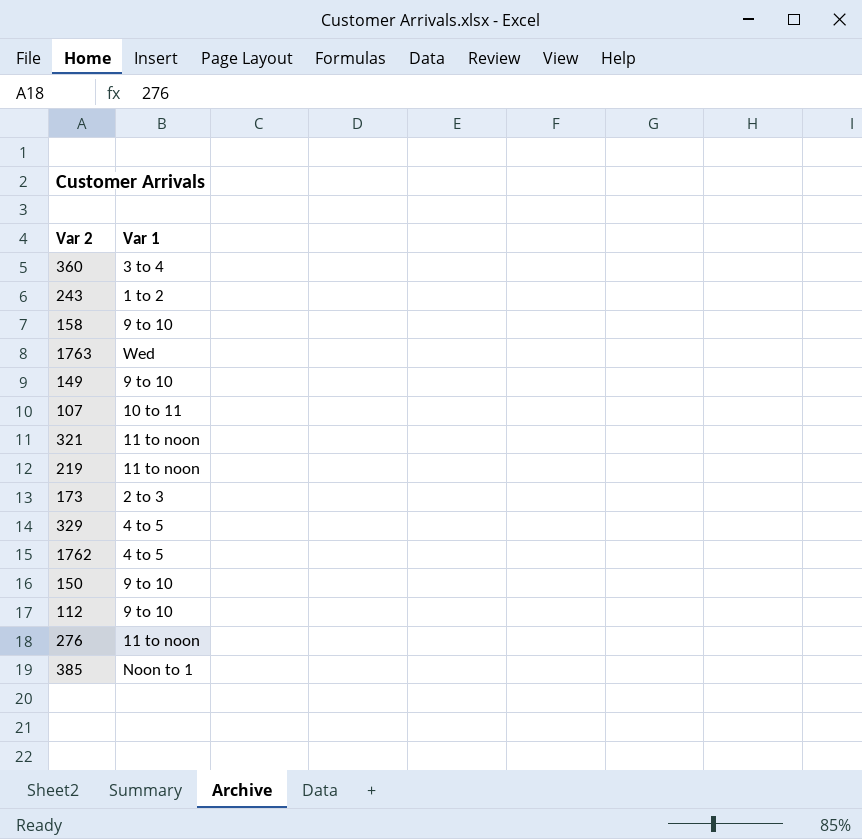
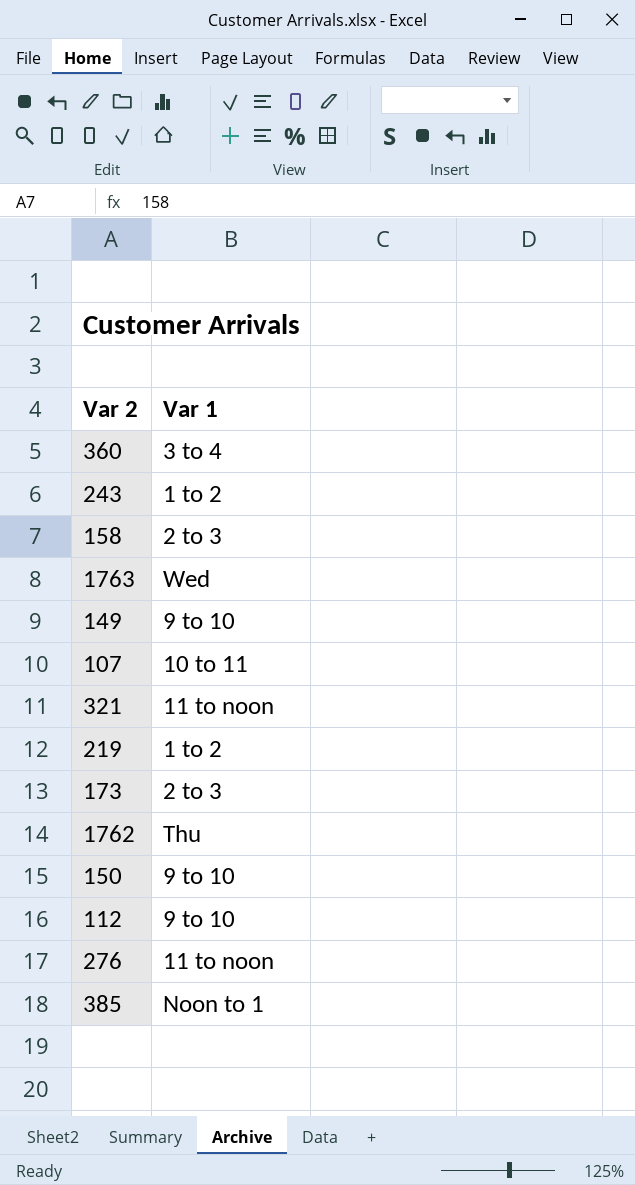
row 329: 4 to 5 -> none
158 | Var 1: 9 to 10 -> 2 to 3
219 | Var 1: 11 to noon -> 1 to 2
1762 | Var 1: 4 to 5 -> Thu

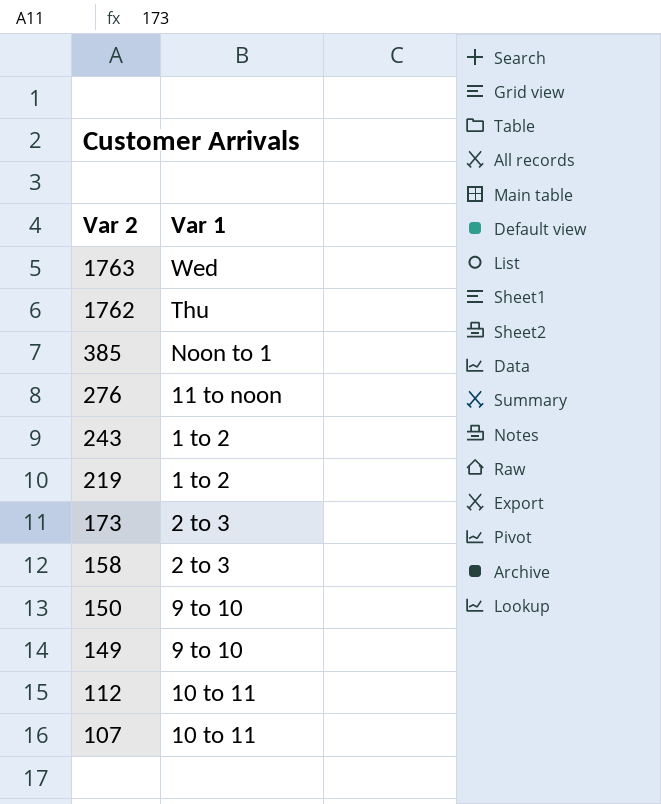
row order: none -> Var 2 descending
row 360: 3 to 4 -> none
row 321: 11 to noon -> none
112 | Var 1: 9 to 10 -> 10 to 11

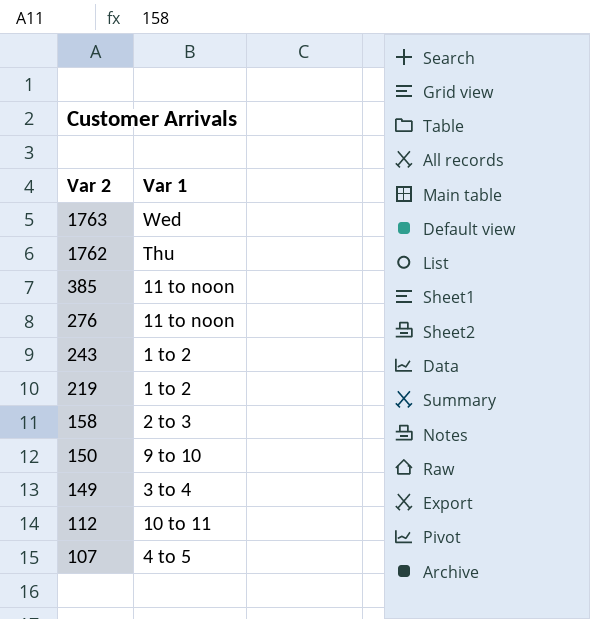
row 173: 2 to 3 -> none
385 | Var 1: Noon to 1 -> 11 to noon
149 | Var 1: 9 to 10 -> 3 to 4
107 | Var 1: 10 to 11 -> 4 to 5

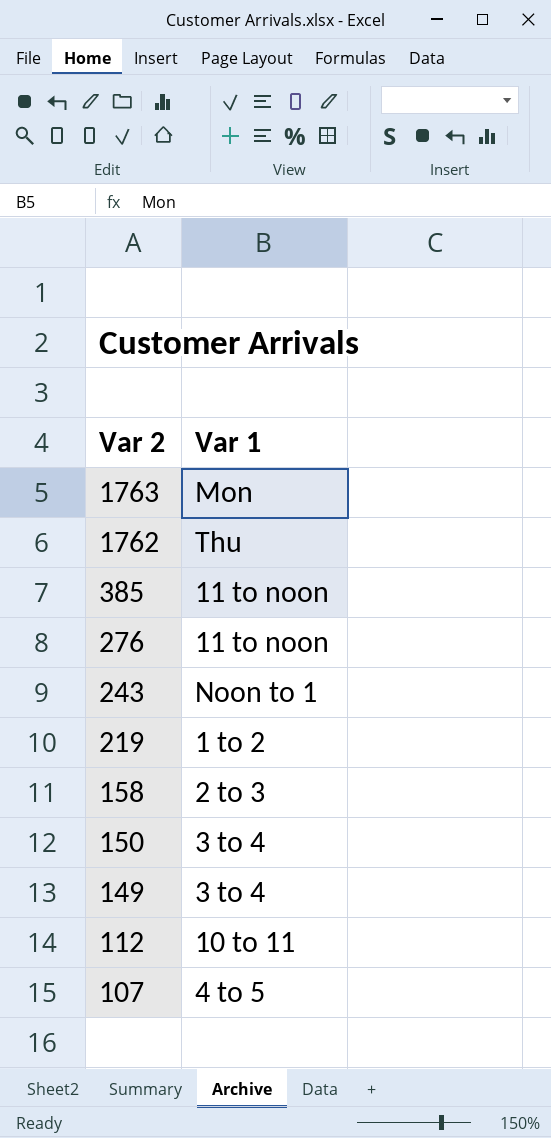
1763 | Var 1: Wed -> Mon
243 | Var 1: 1 to 2 -> Noon to 1
150 | Var 1: 9 to 10 -> 3 to 4

